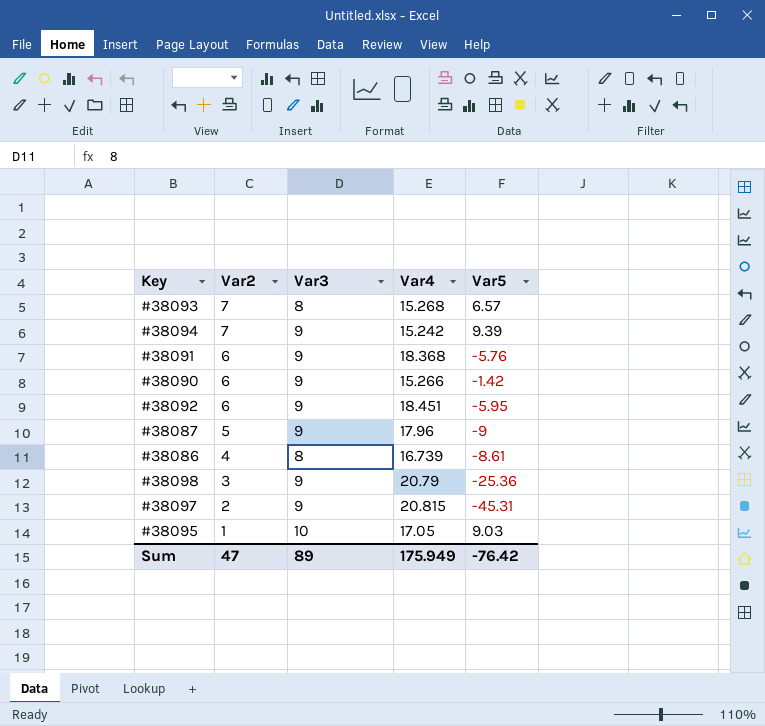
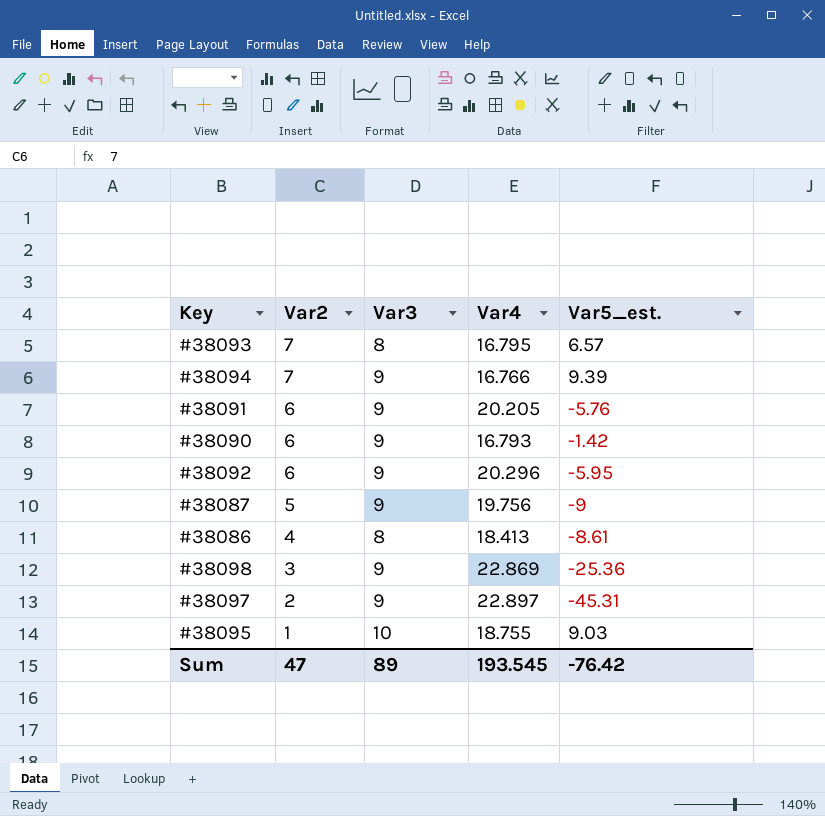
column name: Var5 -> Var5_est.
#38093 | Var4: 15.268 -> 16.795
#38094 | Var4: 15.242 -> 16.766
#38091 | Var4: 18.368 -> 20.205
#38090 | Var4: 15.266 -> 16.793
#38092 | Var4: 18.451 -> 20.296
#38087 | Var4: 17.96 -> 19.756
#38086 | Var4: 16.739 -> 18.413
#38098 | Var4: 20.79 -> 22.869
#38097 | Var4: 20.815 -> 22.897
#38095 | Var4: 17.05 -> 18.755
Sum | Var4: 175.949 -> 193.545

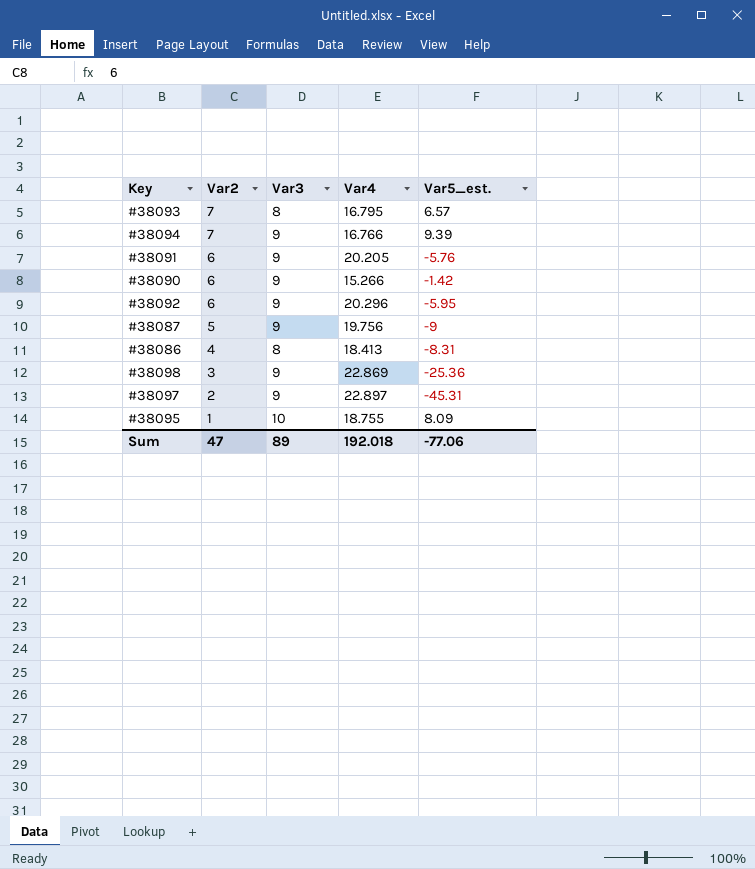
#38090 | Var4: 16.793 -> 15.266
#38086 | Var5_est.: -8.61 -> -8.31
#38095 | Var5_est.: 9.03 -> 8.09
Sum | Var4: 193.545 -> 192.018
Sum | Var5_est.: -76.42 -> -77.06

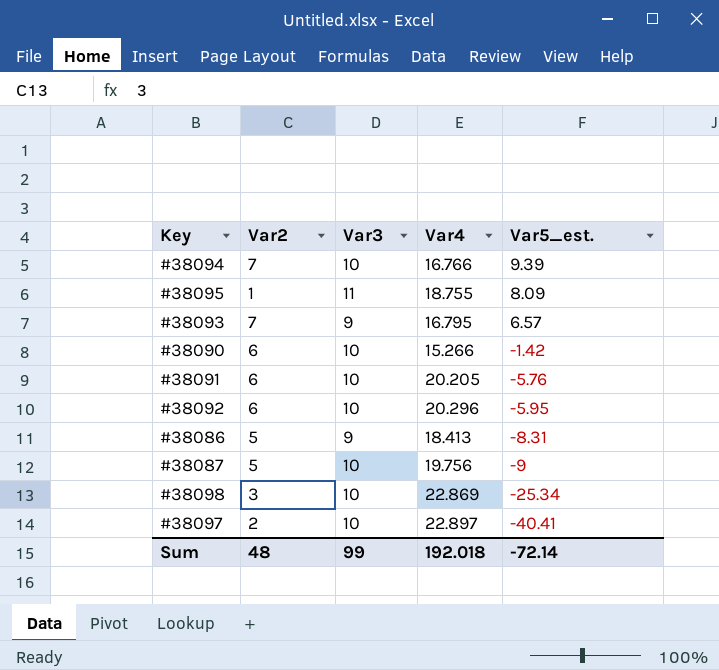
row order: Var2 descending -> Var5_est. descending
#38094 | Var3: 9 -> 10
#38095 | Var3: 10 -> 11
#38093 | Var3: 8 -> 9
#38090 | Var3: 9 -> 10
#38091 | Var3: 9 -> 10
#38092 | Var3: 9 -> 10
#38086 | Var2: 4 -> 5
#38086 | Var3: 8 -> 9
#38087 | Var3: 9 -> 10
#38098 | Var3: 9 -> 10
#38098 | Var5_est.: -25.36 -> -25.34
#38097 | Var3: 9 -> 10
#38097 | Var5_est.: -45.31 -> -40.41
Sum | Var2: 47 -> 48
Sum | Var3: 89 -> 99
Sum | Var5_est.: -77.06 -> -72.14

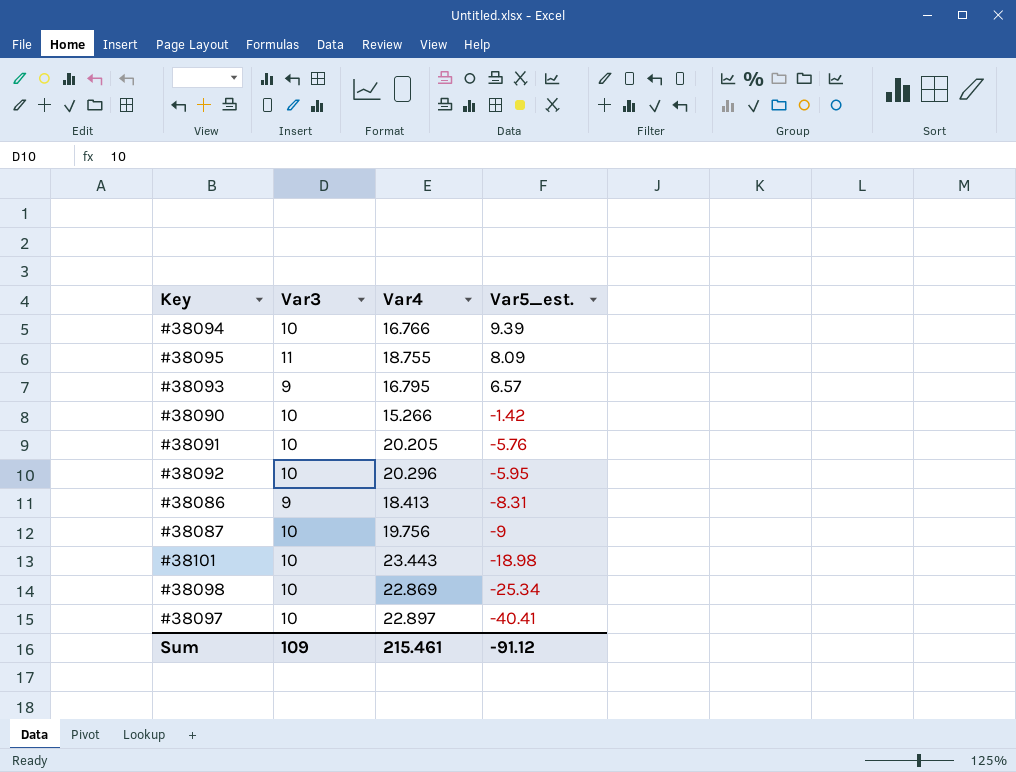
column Var2 | position: 2 -> none
row #38101: none -> 10 | 23.443 | -18.98
Sum | Var3: 99 -> 109
Sum | Var4: 192.018 -> 215.461
Sum | Var5_est.: -72.14 -> -91.12

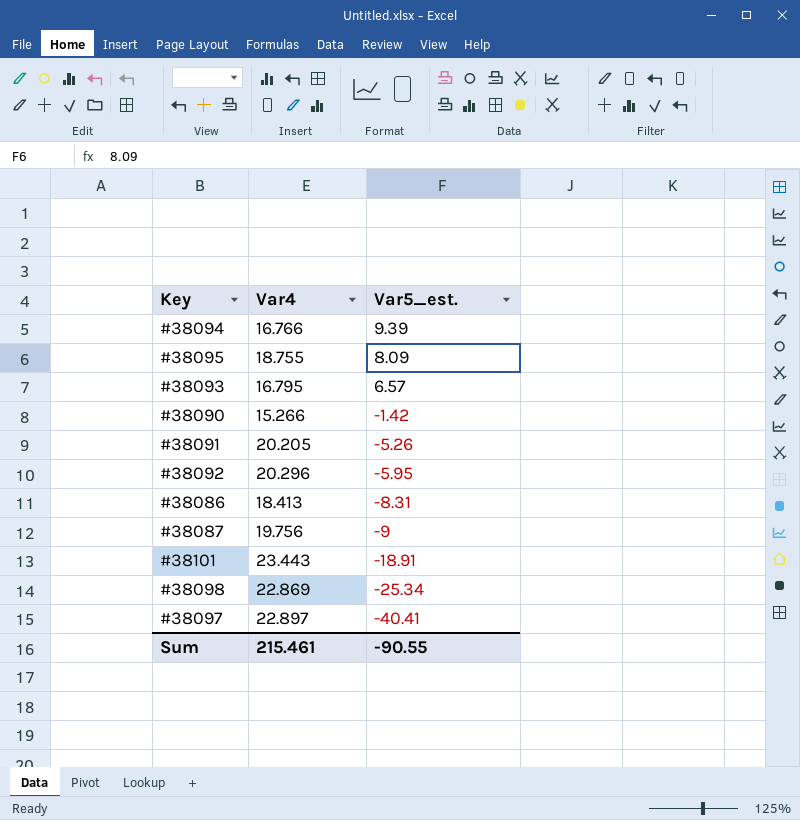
column Var3 | position: 2 -> none
#38091 | Var5_est.: -5.76 -> -5.26
#38101 | Var5_est.: -18.98 -> -18.91
Sum | Var5_est.: -91.12 -> -90.55

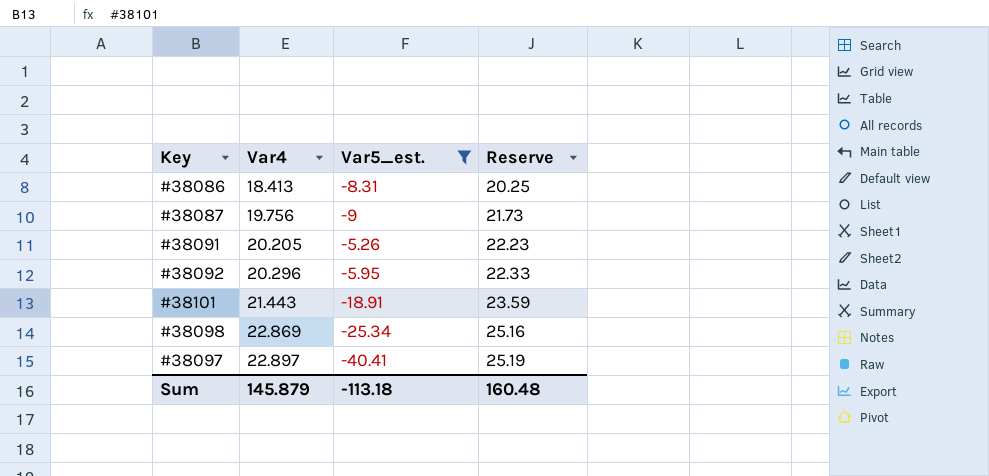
filter: none -> Var5_est. <= -5.26
row order: Var5_est. descending -> Var4 ascending
column Reserve | formula: none -> [Var4] * 1.1
#38101 | Var4: 23.443 -> 21.443
Sum | Var4: 215.461 -> 145.879
Sum | Var5_est.: -90.55 -> -113.18

